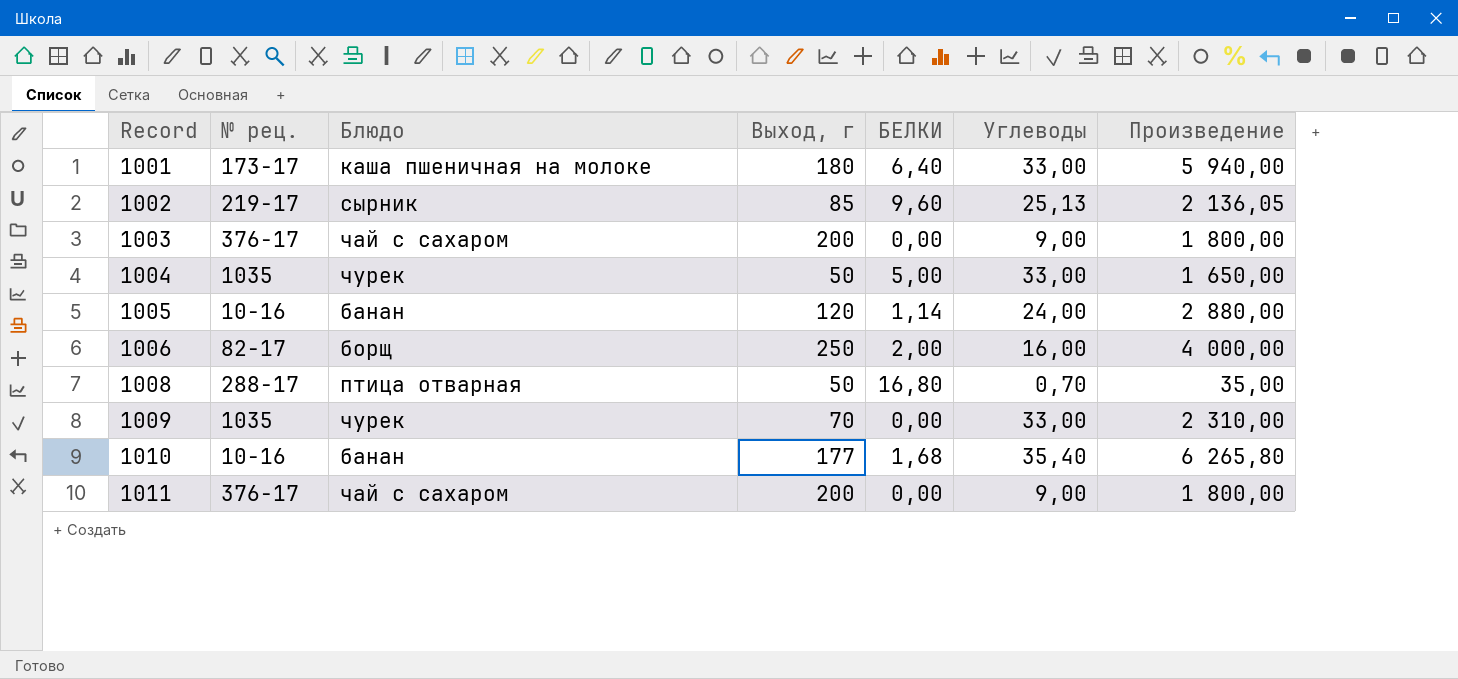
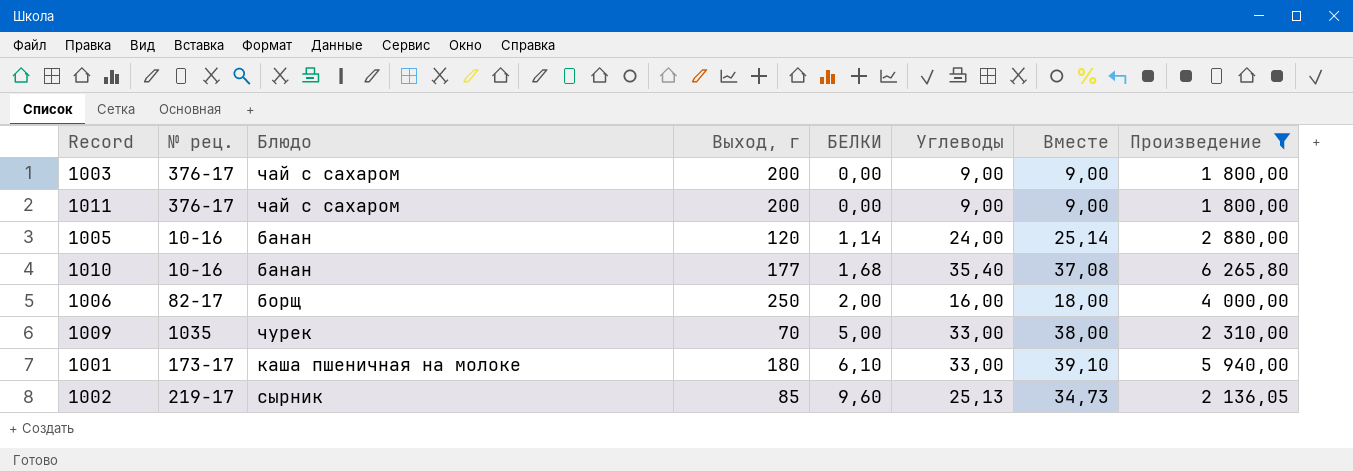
filter: none -> Произведение >= 1 800,00
row order: Record ascending -> БЕЛКИ ascending
column Вместе | formula: none -> [БЕЛКИ] + [Углеводы]
1009 | БЕЛКИ: 0,00 -> 5,00
1001 | БЕЛКИ: 6,40 -> 6,10

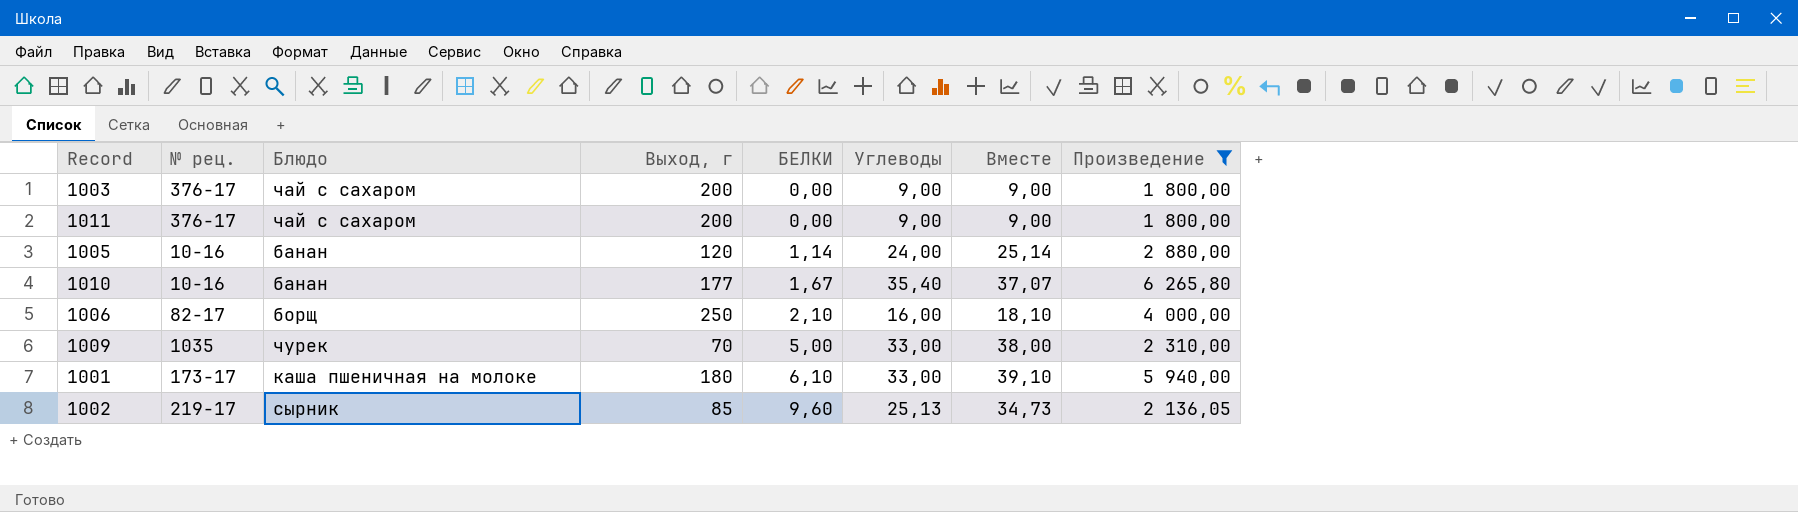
1010 | БЕЛКИ: 1,68 -> 1,67
1010 | Вместе: 37,08 -> 37,07
1006 | БЕЛКИ: 2,00 -> 2,10
1006 | Вместе: 18,00 -> 18,10

